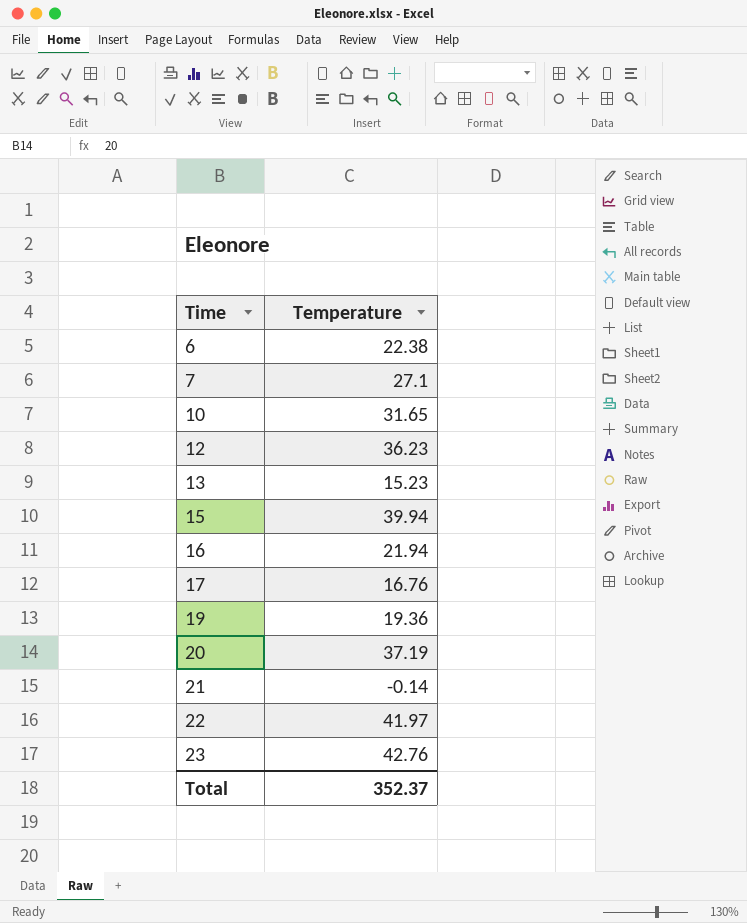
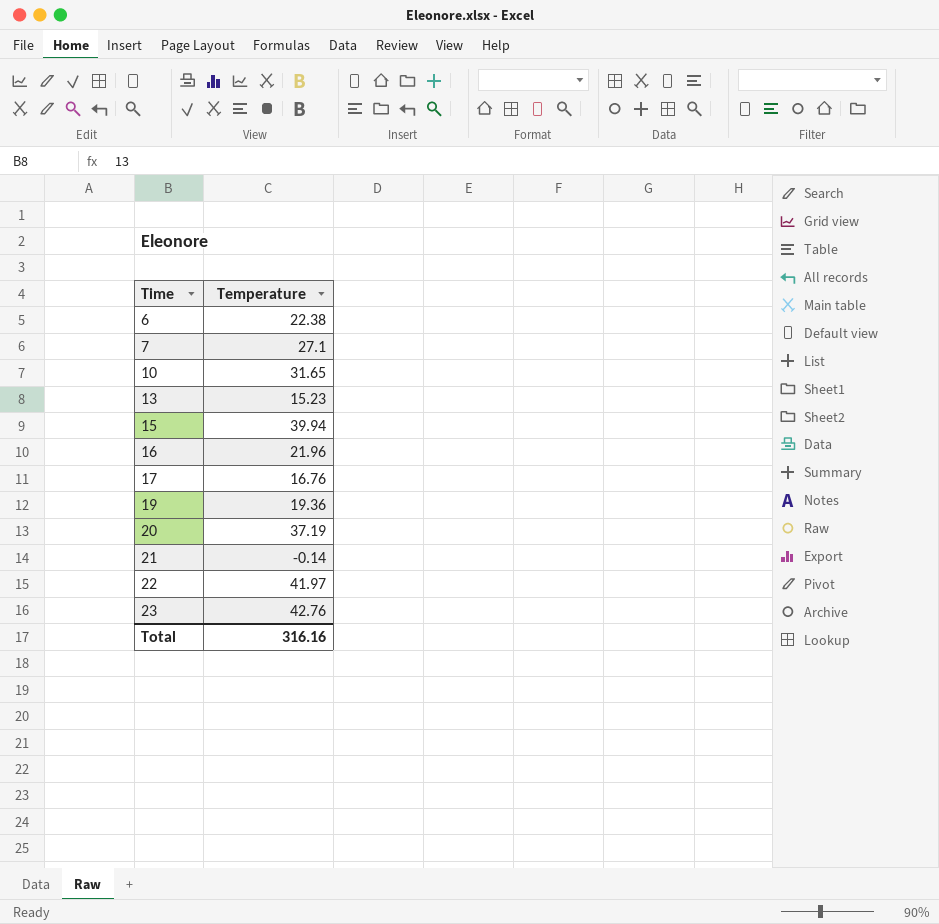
row 12: 36.23 -> none
16 | Temperature: 21.94 -> 21.96
Total | Temperature: 352.37 -> 316.16

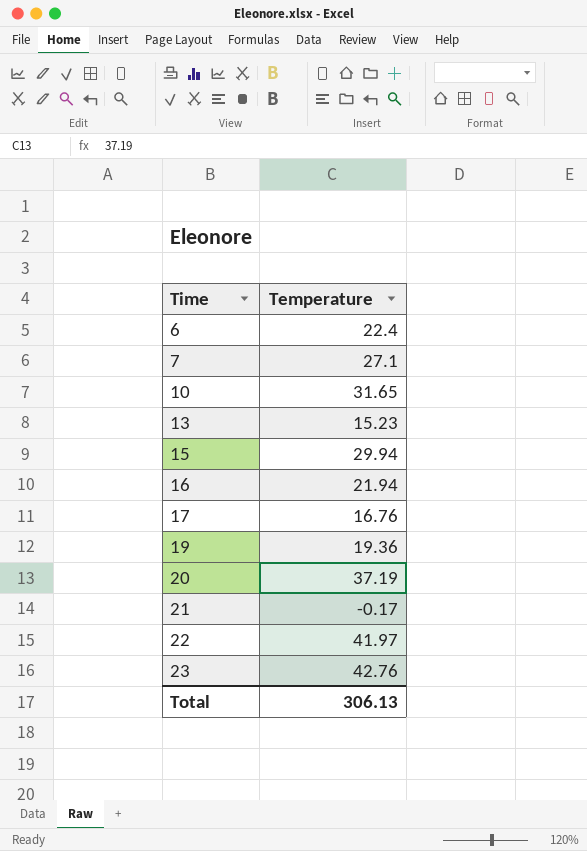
6 | Temperature: 22.38 -> 22.4
15 | Temperature: 39.94 -> 29.94
16 | Temperature: 21.96 -> 21.94
21 | Temperature: -0.14 -> -0.17
Total | Temperature: 316.16 -> 306.13

